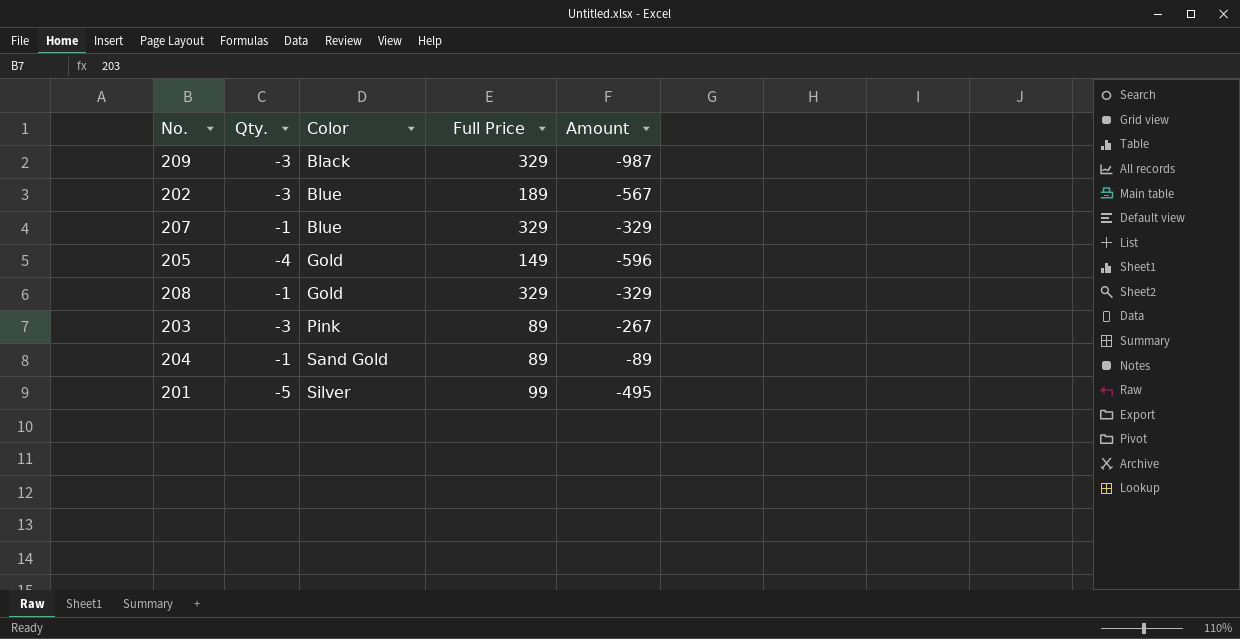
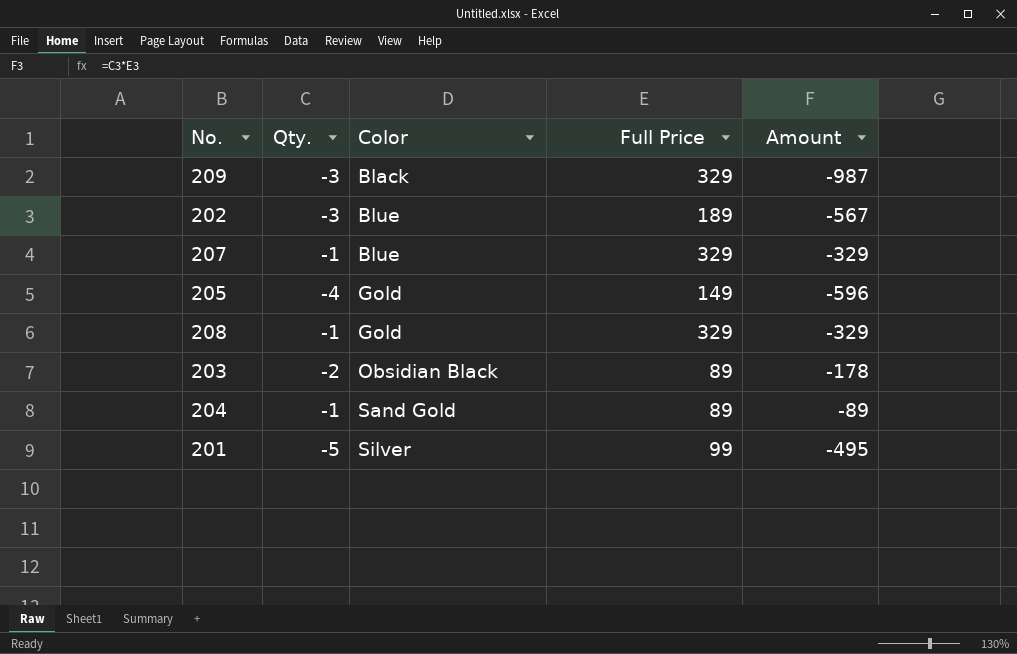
203 | Qty.: -3 -> -2
203 | Color: Pink -> Obsidian Black
203 | Amount: -267 -> -178

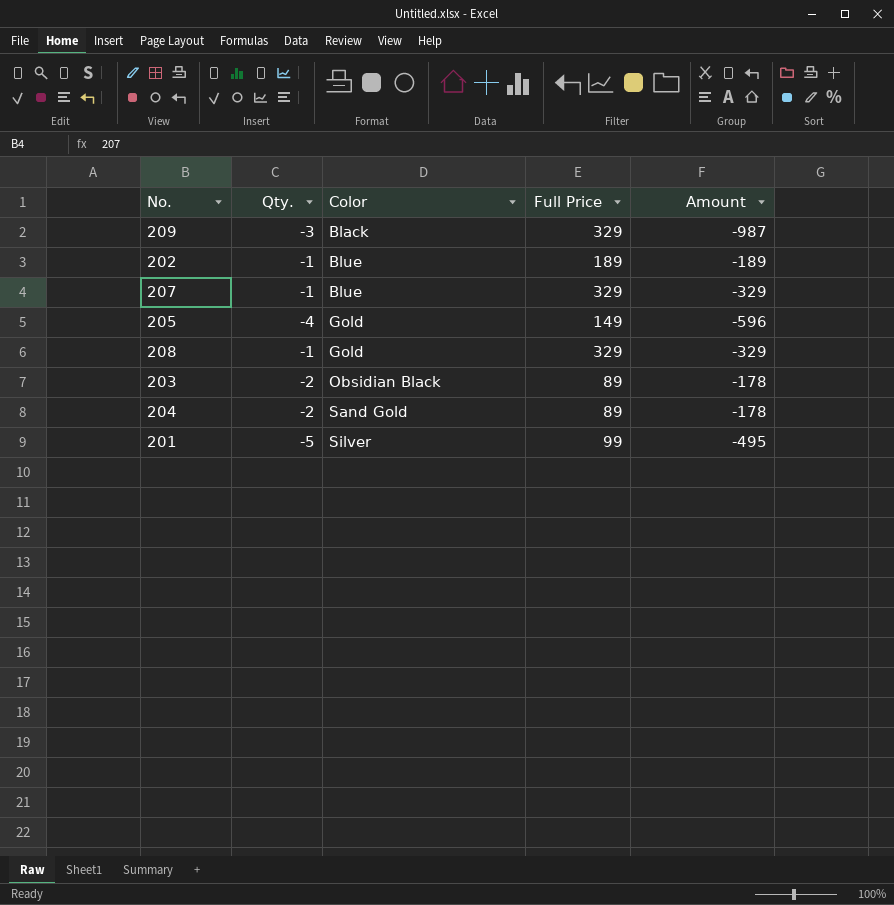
202 | Qty.: -3 -> -1
202 | Amount: -567 -> -189
204 | Qty.: -1 -> -2
204 | Amount: -89 -> -178

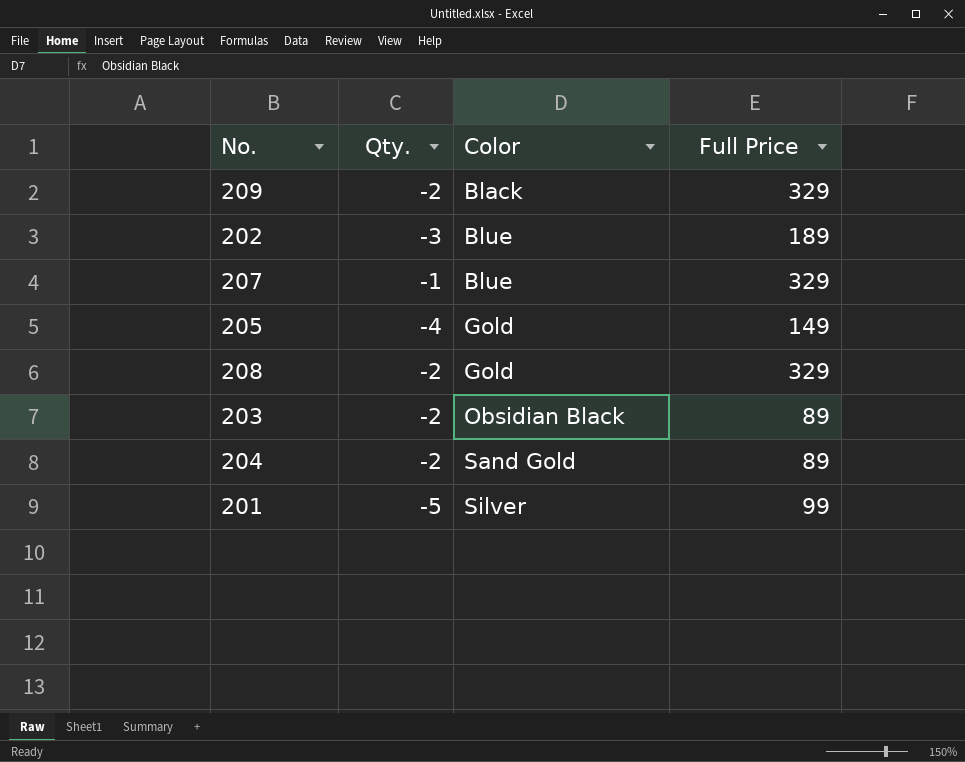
column Amount | formula: [Qty.] * [Full Price] -> none
209 | Qty.: -3 -> -2
202 | Qty.: -1 -> -3
208 | Qty.: -1 -> -2

